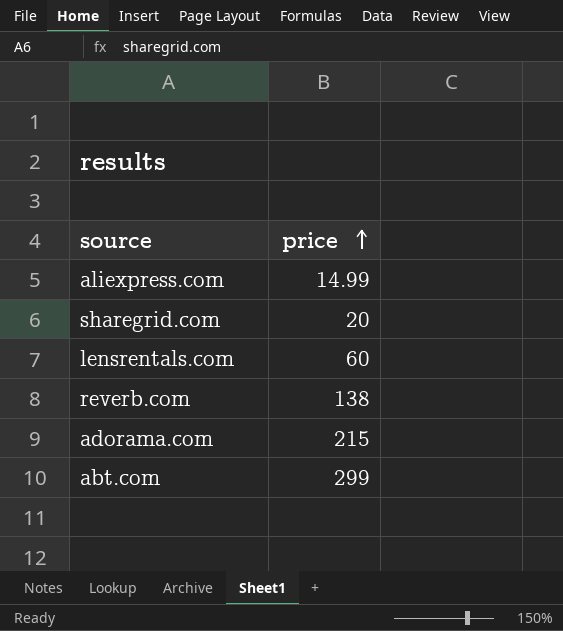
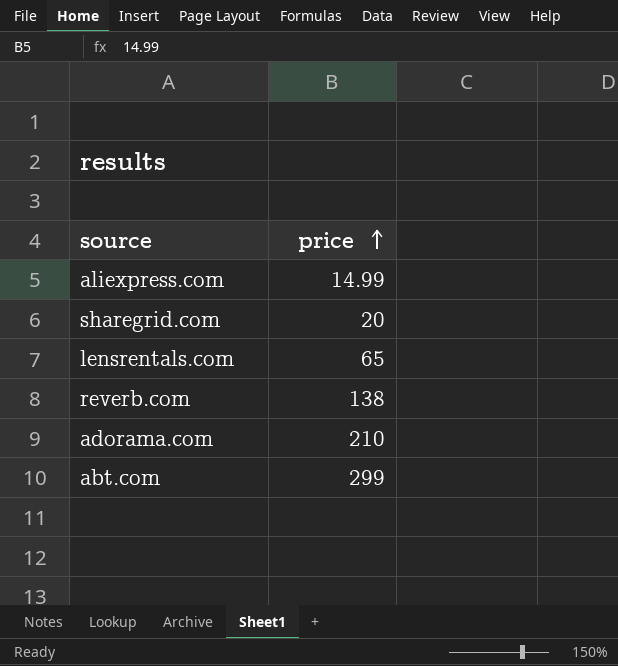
lensrentals.com | price: 60 -> 65
adorama.com | price: 215 -> 210

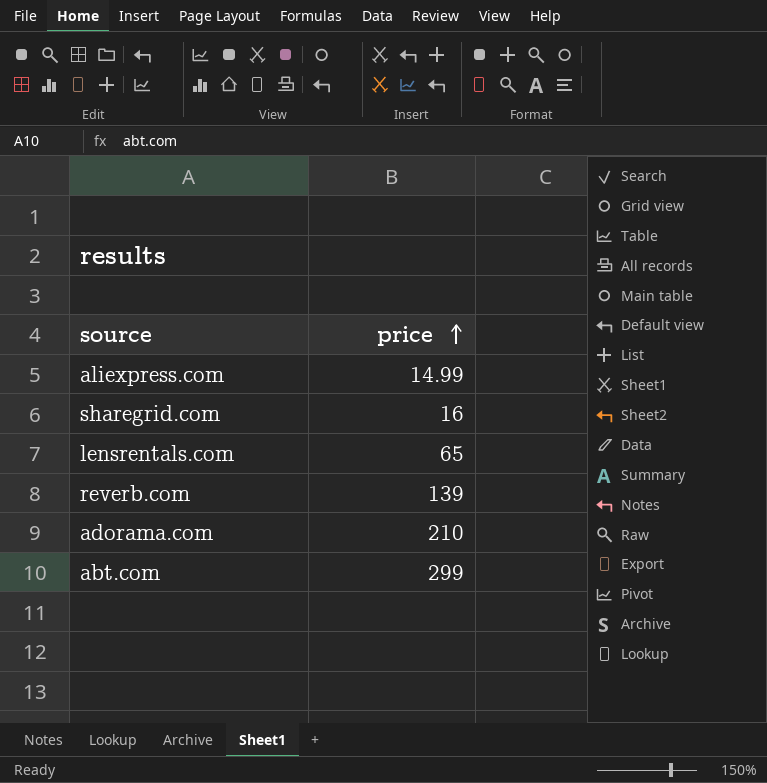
sharegrid.com | price: 20 -> 16
reverb.com | price: 138 -> 139

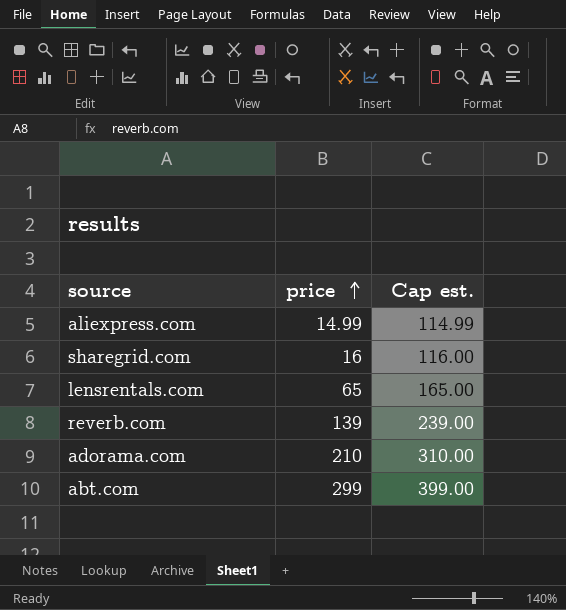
column Cap est. | formula: none -> [price] + 100

